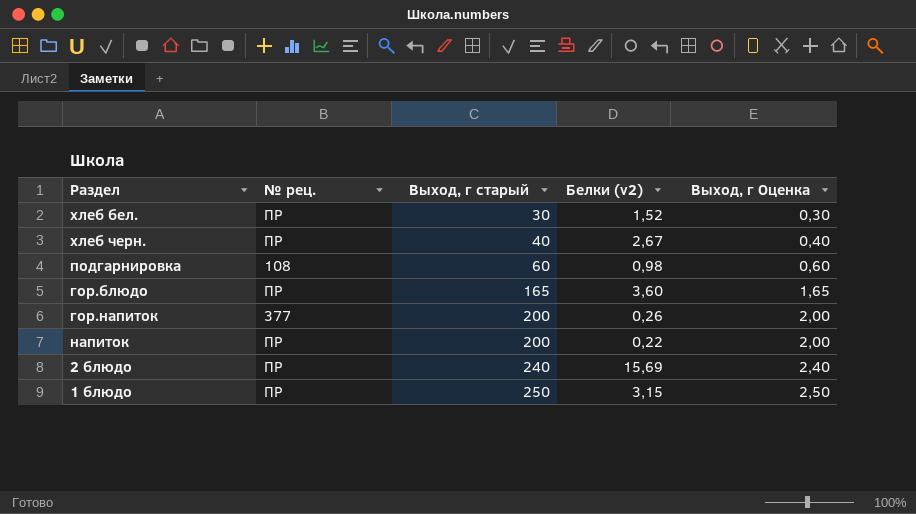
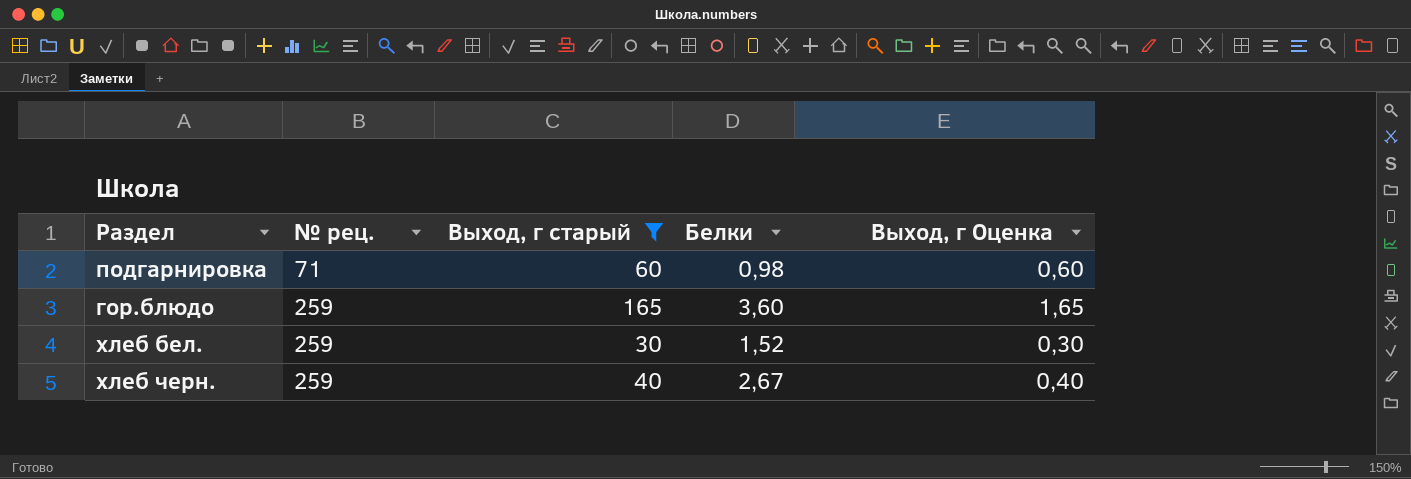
filter: none -> Выход, г старый <= 165
row order: Выход, г старый ascending -> № рец. ascending
column name: Белки (v2) -> Белки
подгарнировка | № рец.: 108 -> 71
гор.блюдо | № рец.: ПР -> 259
хлеб бел. | № рец.: ПР -> 259
хлеб черн. | № рец.: ПР -> 259

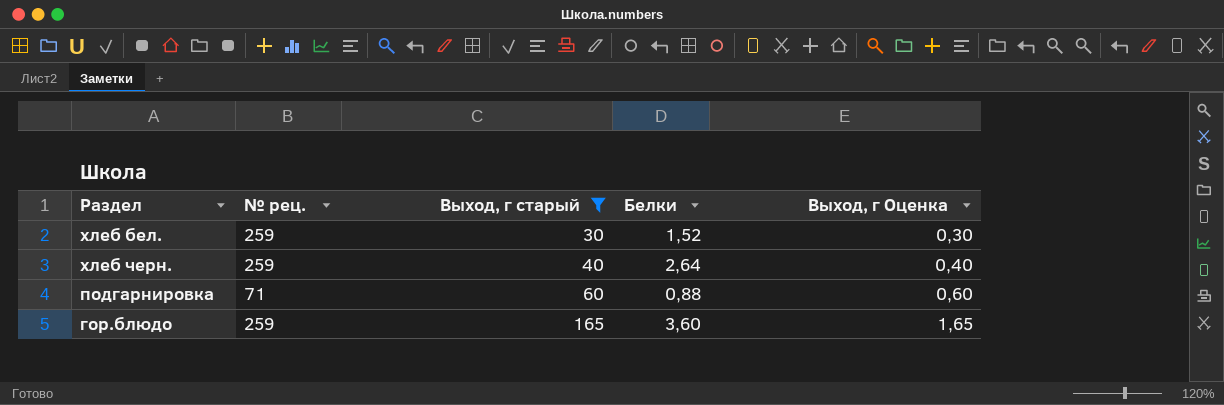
row order: № рец. ascending -> Выход, г старый ascending
хлеб черн. | Белки: 2,67 -> 2,64
подгарнировка | Белки: 0,98 -> 0,88

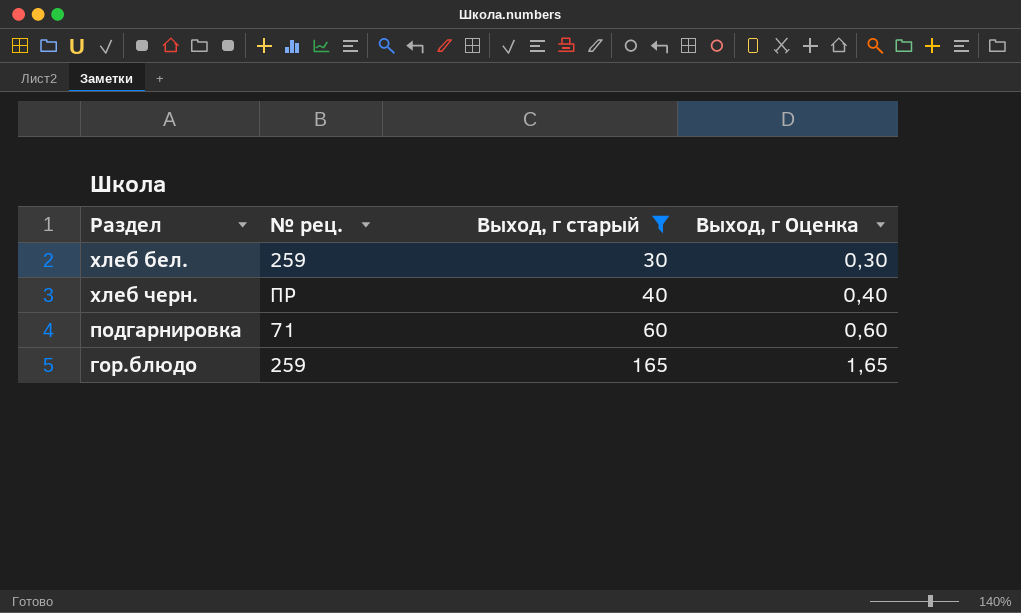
column Белки | position: 4 -> none
хлеб черн. | № рец.: 259 -> ПР

